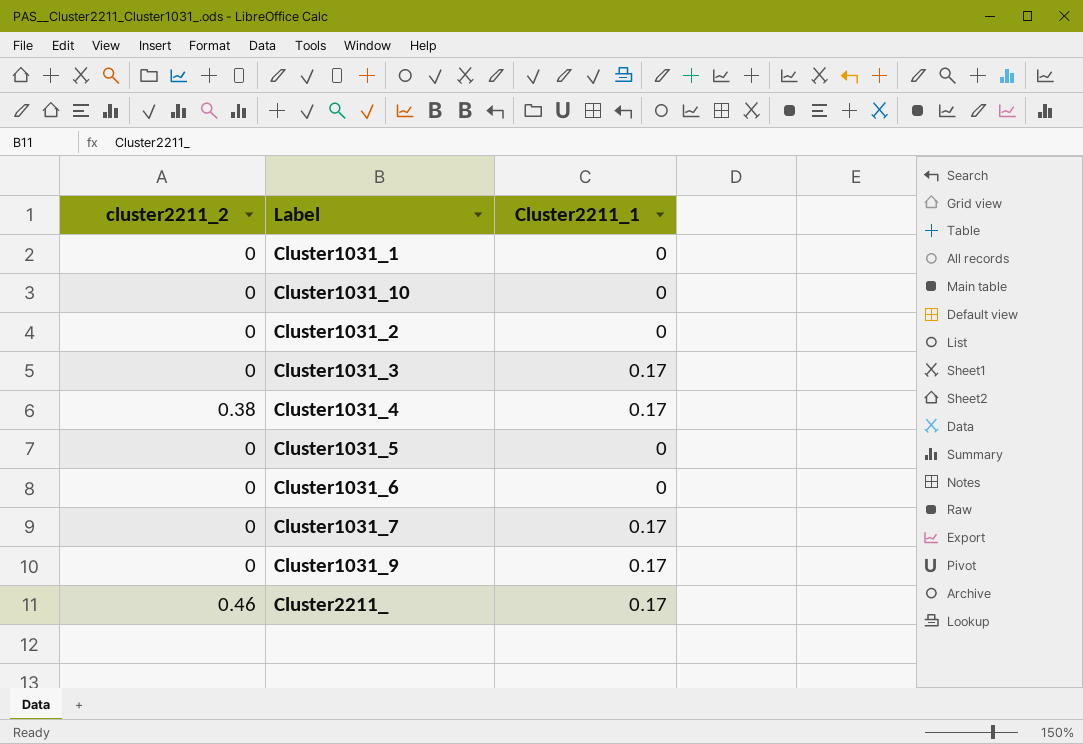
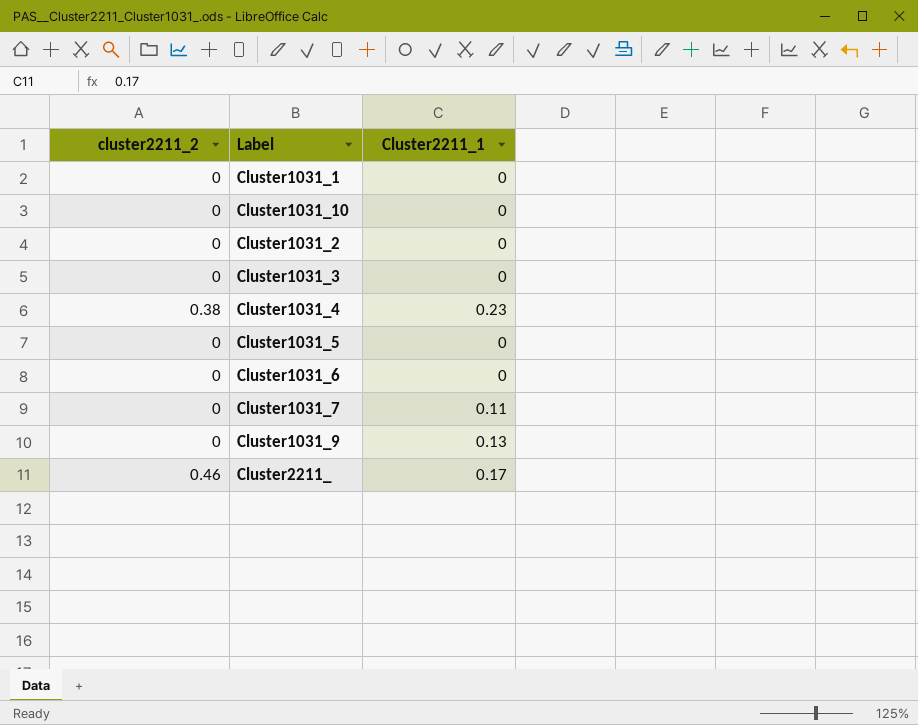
Cluster1031_3 | Cluster2211_1: 0.17 -> 0
Cluster1031_4 | Cluster2211_1: 0.17 -> 0.23
Cluster1031_7 | Cluster2211_1: 0.17 -> 0.11
Cluster1031_9 | Cluster2211_1: 0.17 -> 0.13

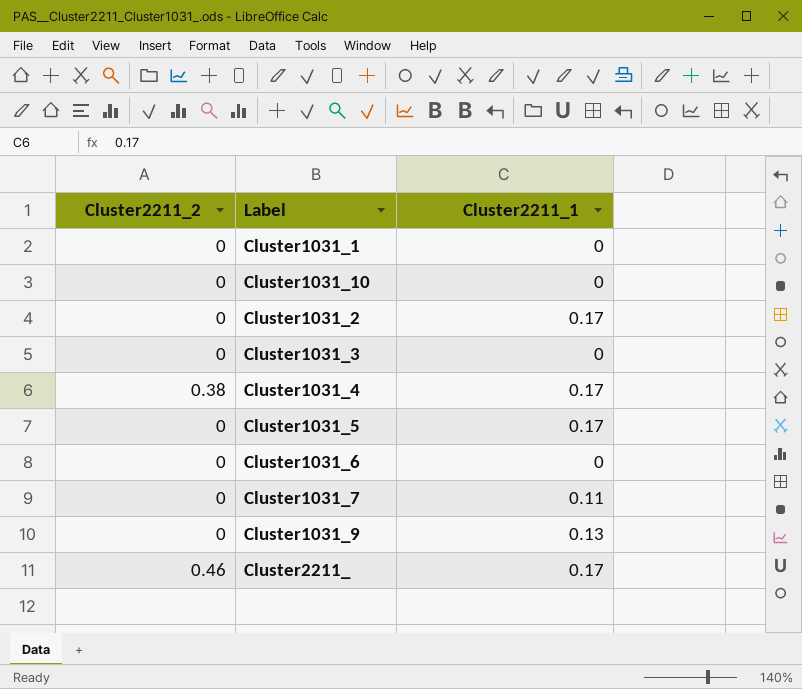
column name: cluster2211_2 -> Cluster2211_2
Cluster1031_2 | Cluster2211_1: 0 -> 0.17
Cluster1031_4 | Cluster2211_1: 0.23 -> 0.17
Cluster1031_5 | Cluster2211_1: 0 -> 0.17

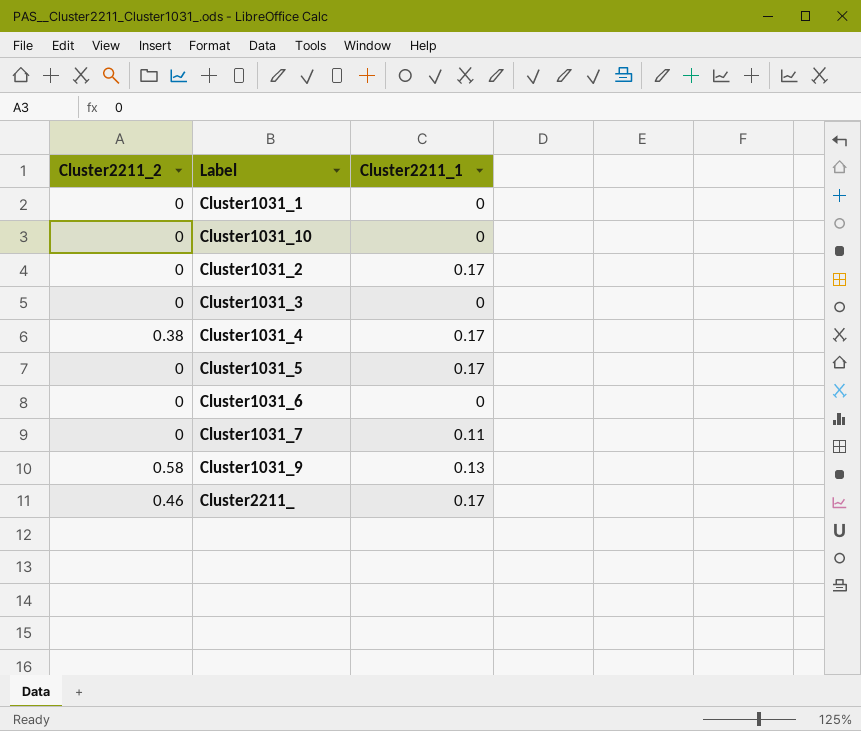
Cluster1031_9 | Cluster2211_2: 0 -> 0.58

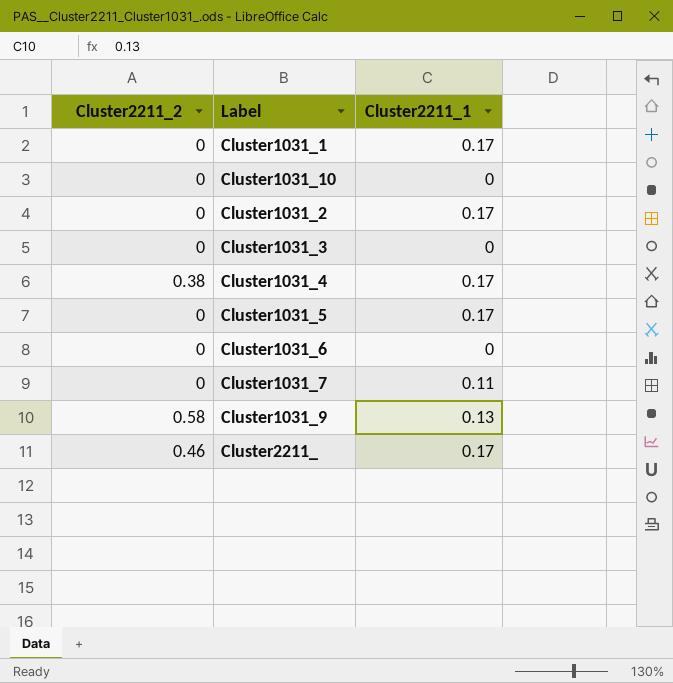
Cluster1031_1 | Cluster2211_1: 0 -> 0.17

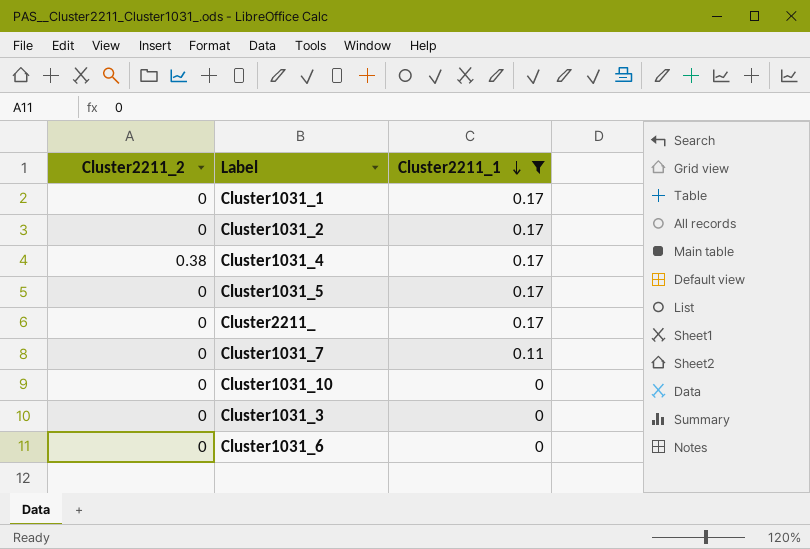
filter: none -> Cluster2211_1 != 0.13
row order: none -> Cluster2211_1 descending
Cluster2211_ | Cluster2211_2: 0.46 -> 0

